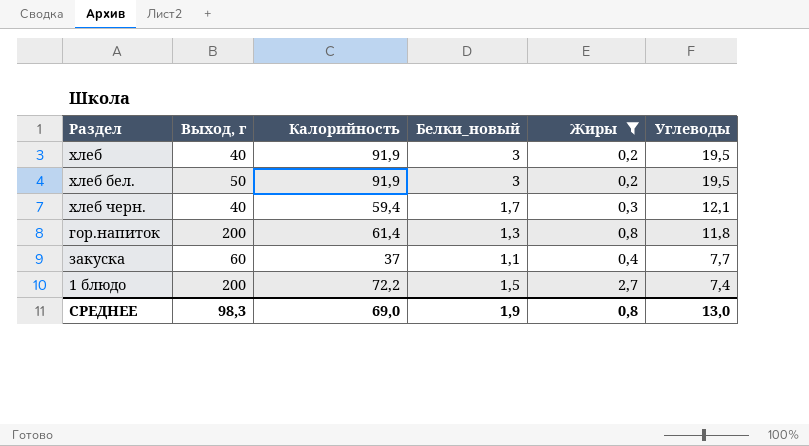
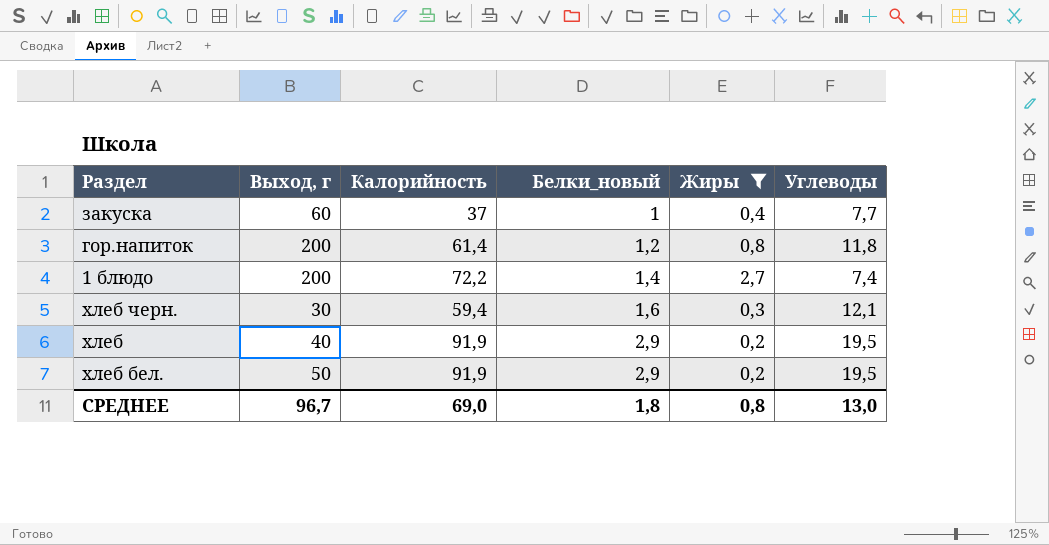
row order: Углеводы descending -> Белки_новый ascending
закуска | Белки_новый: 1,1 -> 1
гор.напиток | Белки_новый: 1,3 -> 1,2
1 блюдо | Белки_новый: 1,5 -> 1,4
хлеб черн. | Выход, г: 40 -> 30
хлеб черн. | Белки_новый: 1,7 -> 1,6
хлеб | Белки_новый: 3 -> 2,9
хлеб бел. | Белки_новый: 3 -> 2,9
СРЕДНЕЕ | Выход, г: 98,3 -> 96,7
СРЕДНЕЕ | Белки_новый: 1,9 -> 1,8

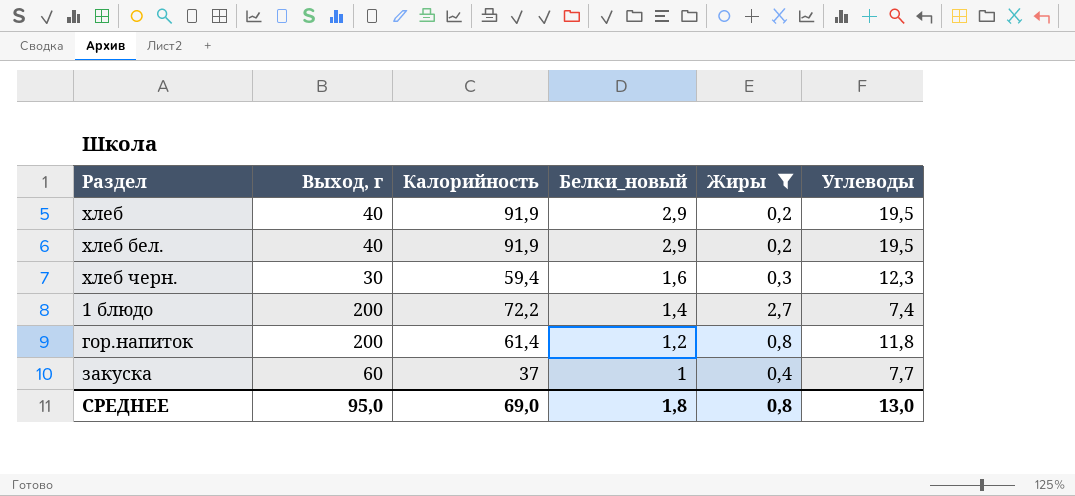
row order: Белки_новый ascending -> Белки_новый descending
хлеб бел. | Выход, г: 50 -> 40
хлеб черн. | Углеводы: 12,1 -> 12,3
СРЕДНЕЕ | Выход, г: 96,7 -> 95,0

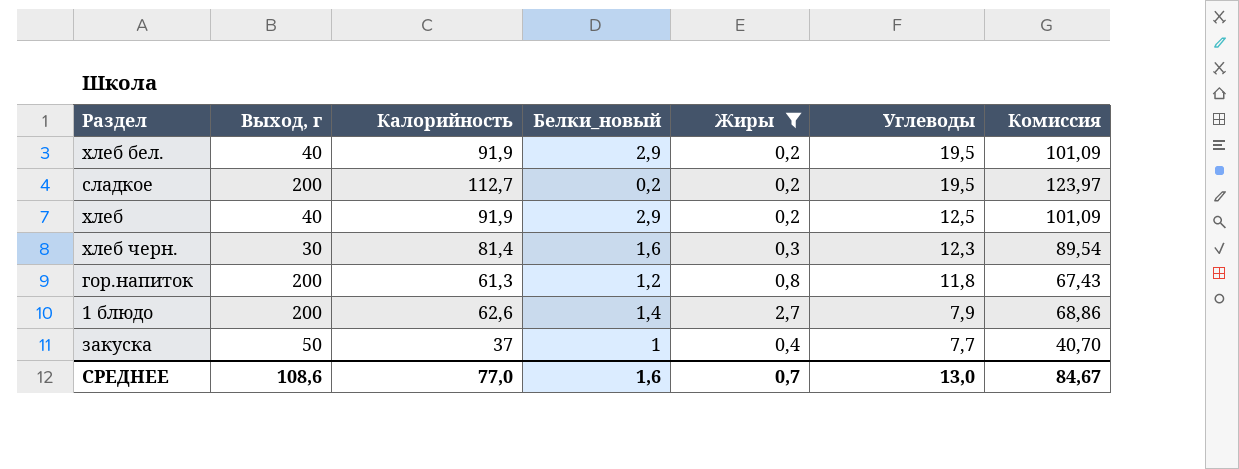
row order: Белки_новый descending -> Углеводы descending
column Комиссия | formula: none -> [Калорийность] * 1,1
row сладкое: none -> 200 | 112,7 | 0,2 | 0,2 | 19,5 | 123,97
хлеб | Углеводы: 19,5 -> 12,5
хлеб черн. | Калорийность: 59,4 -> 81,4
гор.напиток | Калорийность: 61,4 -> 61,3
1 блюдо | Калорийность: 72,2 -> 62,6
1 блюдо | Углеводы: 7,4 -> 7,9
закуска | Выход, г: 60 -> 50
СРЕДНЕЕ | Выход, г: 95,0 -> 108,6
СРЕДНЕЕ | Калорийность: 69,0 -> 77,0
СРЕДНЕЕ | Белки_новый: 1,8 -> 1,6
СРЕДНЕЕ | Жиры: 0,8 -> 0,7

